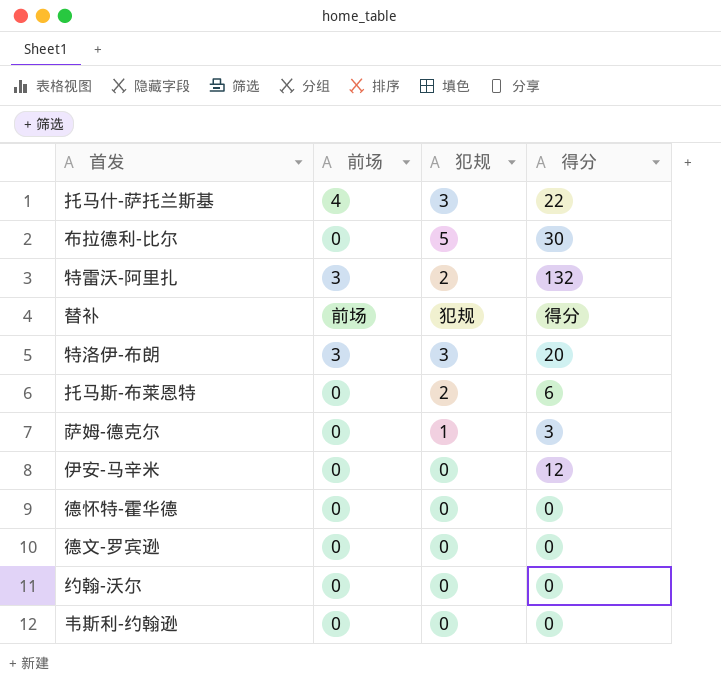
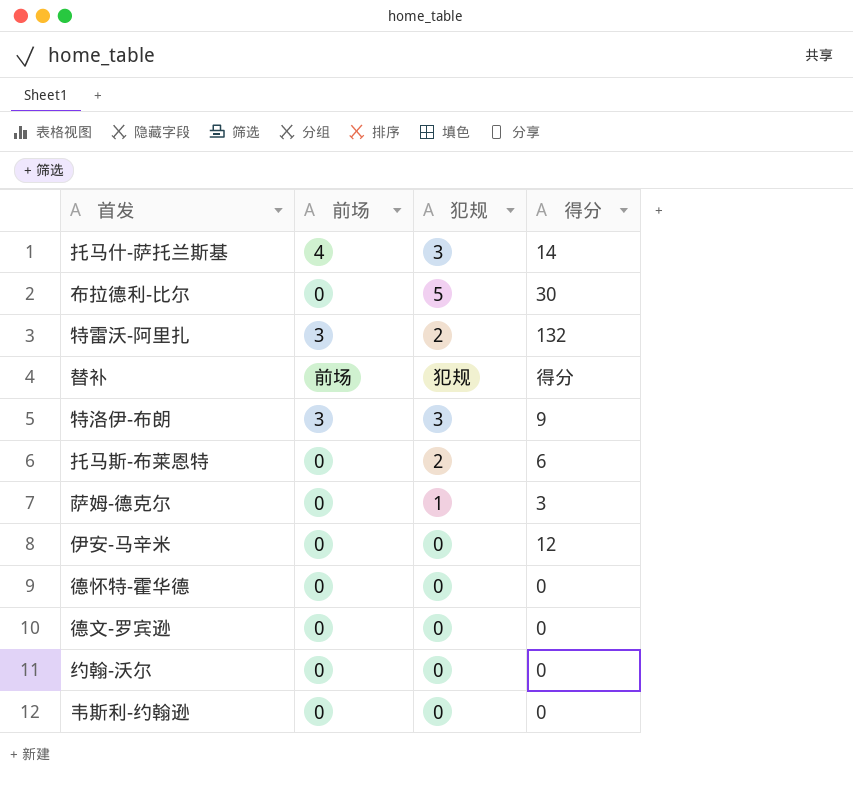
托马什-萨托兰斯基 | 得分: 22 -> 14
特洛伊-布朗 | 得分: 20 -> 9

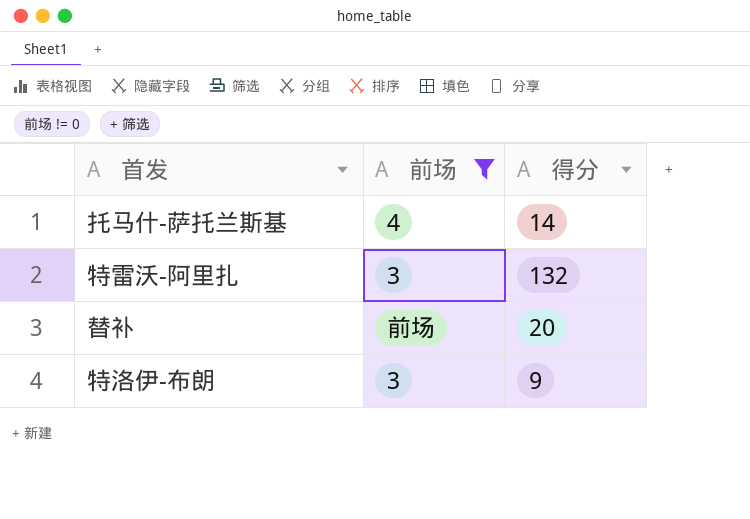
filter: none -> 前场 != 0
column 犯规 | position: 3 -> none
替补 | 得分: 得分 -> 20

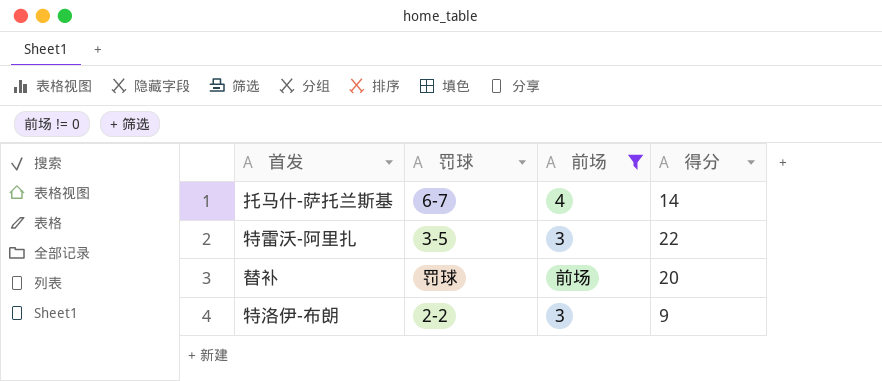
column 罚球 | position: none -> 2
特雷沃-阿里扎 | 得分: 132 -> 22

